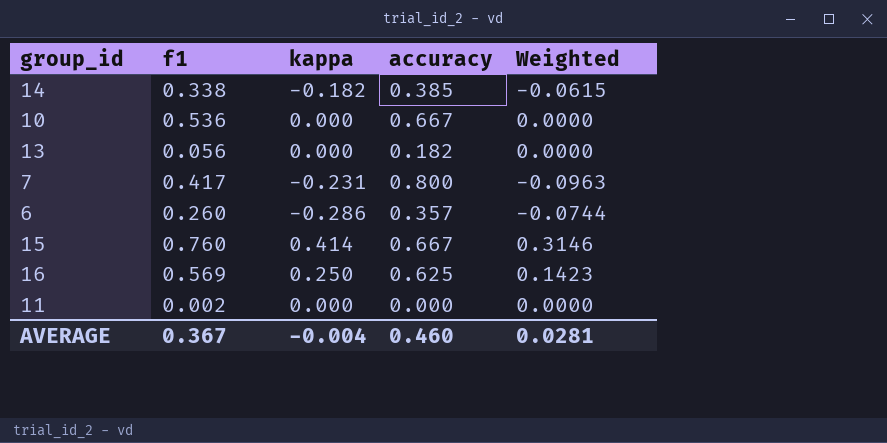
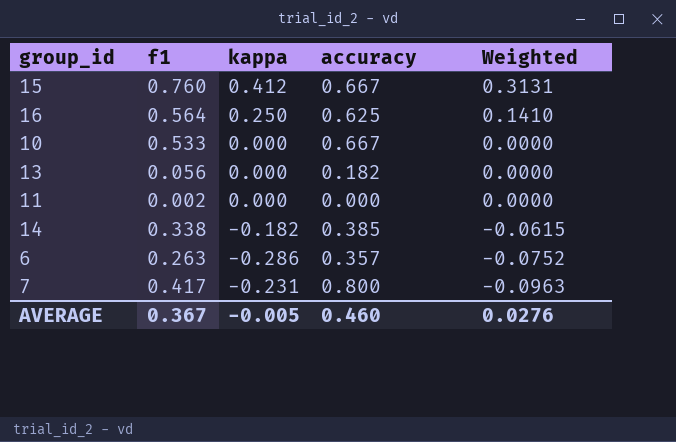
row order: none -> Weighted descending
15 | kappa: 0.414 -> 0.412
15 | Weighted: 0.3146 -> 0.3131
16 | f1: 0.569 -> 0.564
16 | Weighted: 0.1423 -> 0.1410
10 | f1: 0.536 -> 0.533
6 | f1: 0.260 -> 0.263
6 | Weighted: -0.0744 -> -0.0752
AVERAGE | kappa: -0.004 -> -0.005
AVERAGE | Weighted: 0.0281 -> 0.0276

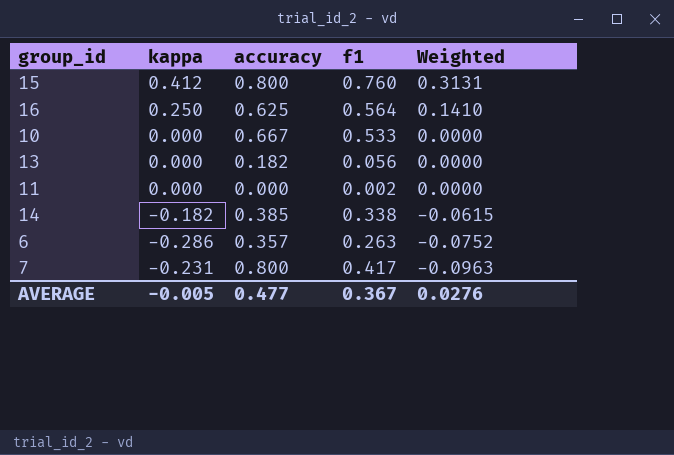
column f1 | position: 2 -> 4
15 | accuracy: 0.667 -> 0.800
AVERAGE | accuracy: 0.460 -> 0.477

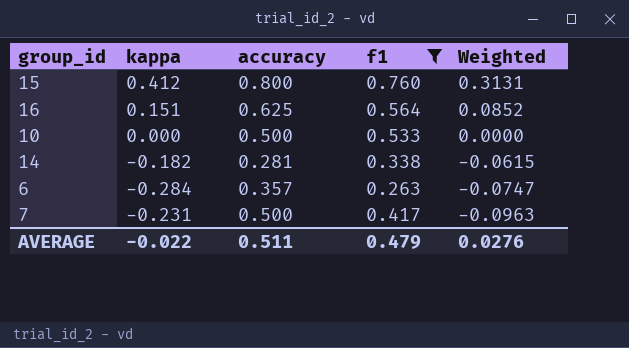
filter: none -> f1 >= 0.263
16 | kappa: 0.250 -> 0.151
16 | Weighted: 0.1410 -> 0.0852
10 | accuracy: 0.667 -> 0.500
14 | accuracy: 0.385 -> 0.281
6 | kappa: -0.286 -> -0.284
6 | Weighted: -0.0752 -> -0.0747
7 | accuracy: 0.800 -> 0.500
AVERAGE | kappa: -0.005 -> -0.022
AVERAGE | accuracy: 0.477 -> 0.511
AVERAGE | f1: 0.367 -> 0.479

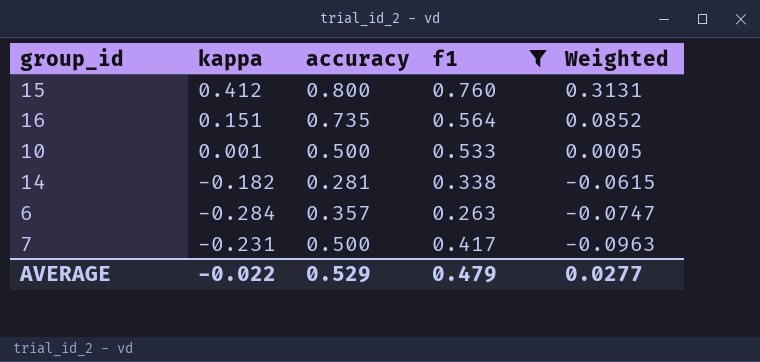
16 | accuracy: 0.625 -> 0.735
10 | kappa: 0.000 -> 0.001
10 | Weighted: 0.0000 -> 0.0005
AVERAGE | accuracy: 0.511 -> 0.529
AVERAGE | Weighted: 0.0276 -> 0.0277

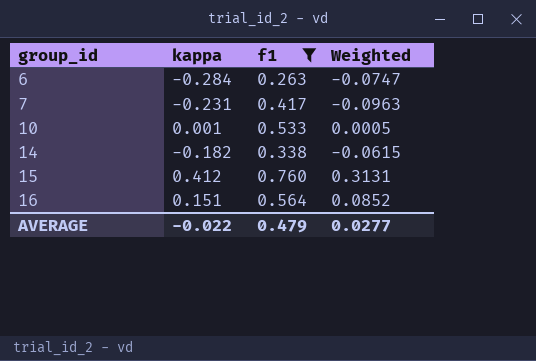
row order: Weighted descending -> group_id ascending
column accuracy | position: 3 -> none

